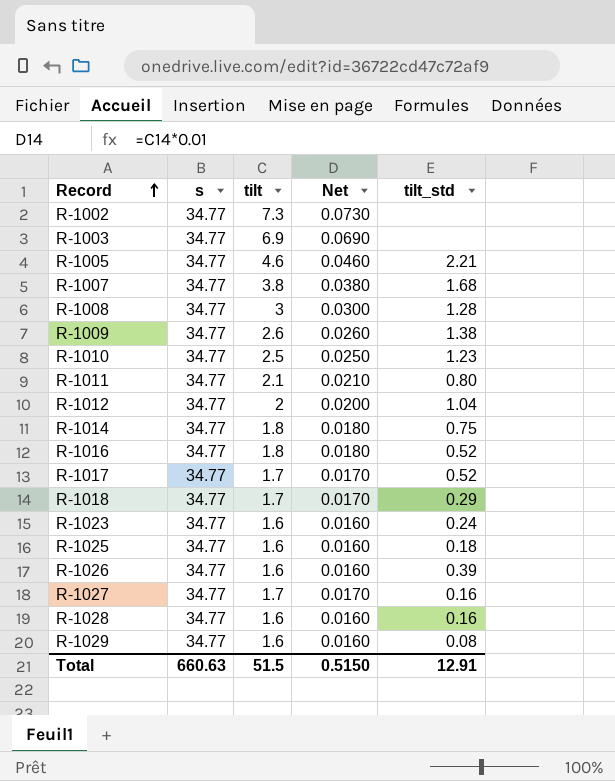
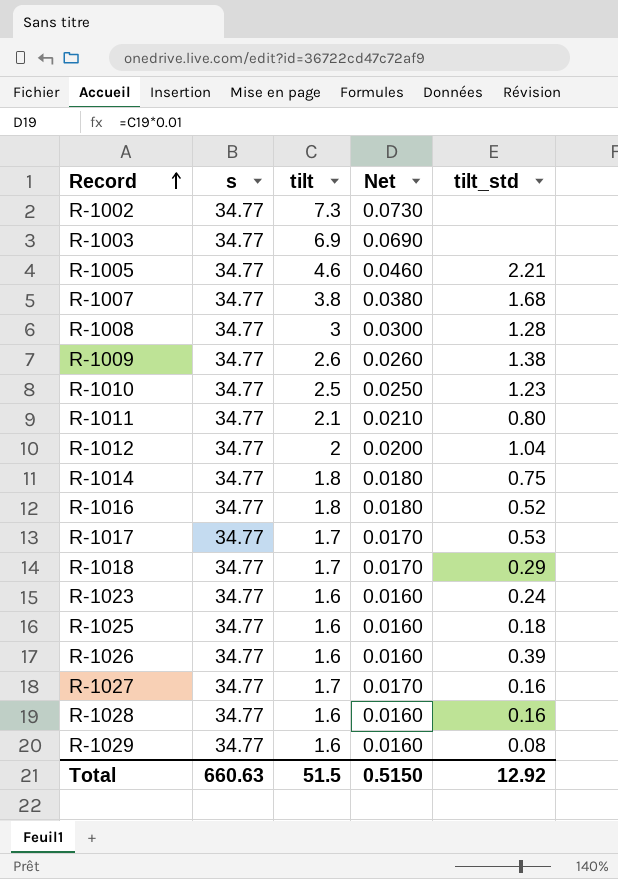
R-1017 | tilt_std: 0.52 -> 0.53
Total | tilt_std: 12.91 -> 12.92

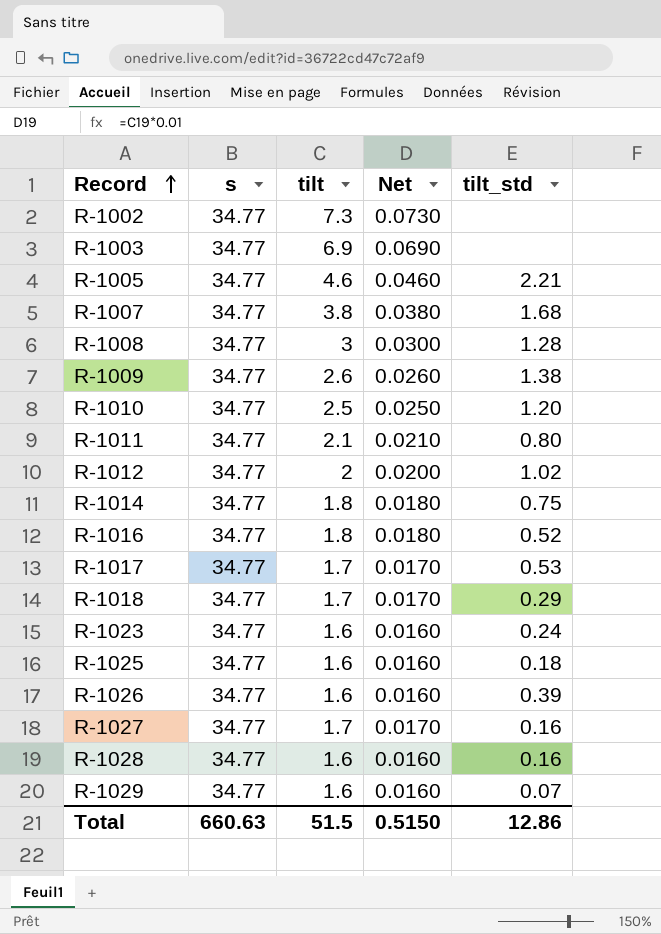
R-1010 | tilt_std: 1.23 -> 1.20
R-1012 | tilt_std: 1.04 -> 1.02
R-1029 | tilt_std: 0.08 -> 0.07
Total | tilt_std: 12.92 -> 12.86

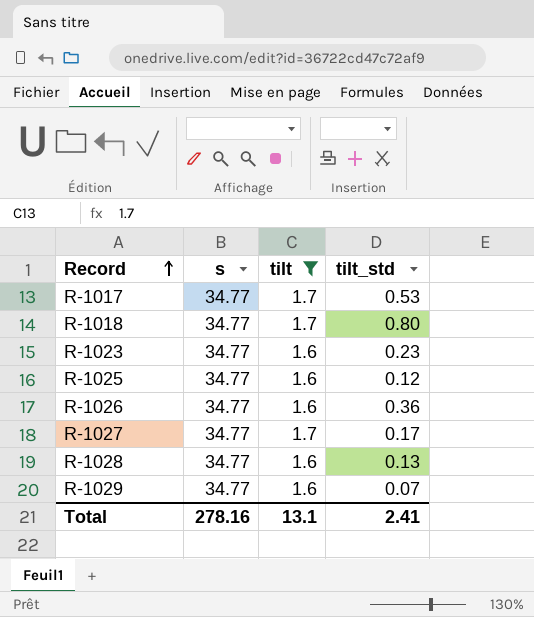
filter: none -> tilt <= 1.7
column Net | formula: [tilt] * 0.01 -> none
R-1018 | tilt_std: 0.29 -> 0.80
R-1023 | tilt_std: 0.24 -> 0.23
R-1025 | tilt_std: 0.18 -> 0.12
R-1026 | tilt_std: 0.39 -> 0.36
R-1027 | tilt_std: 0.16 -> 0.17
R-1028 | tilt_std: 0.16 -> 0.13
Total | s: 660.63 -> 278.16
Total | tilt: 51.5 -> 13.1
Total | tilt_std: 12.86 -> 2.41

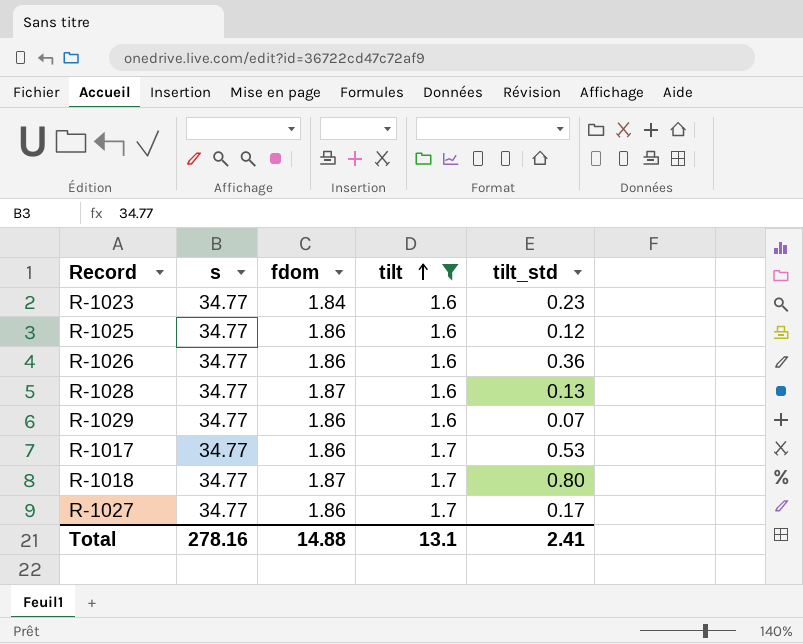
row order: Record ascending -> tilt ascending
column fdom | position: none -> 3

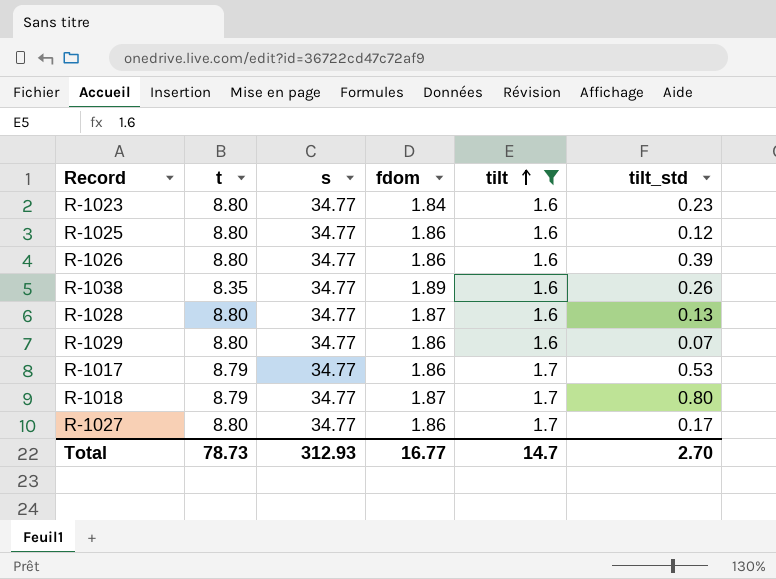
column t | position: none -> 2
R-1026 | tilt_std: 0.36 -> 0.39
row R-1038: none -> 8.35 | 34.77 | 1.89 | 1.6 | 0.26
Total | s: 278.16 -> 312.93
Total | fdom: 14.88 -> 16.77
Total | tilt: 13.1 -> 14.7
Total | tilt_std: 2.41 -> 2.70

